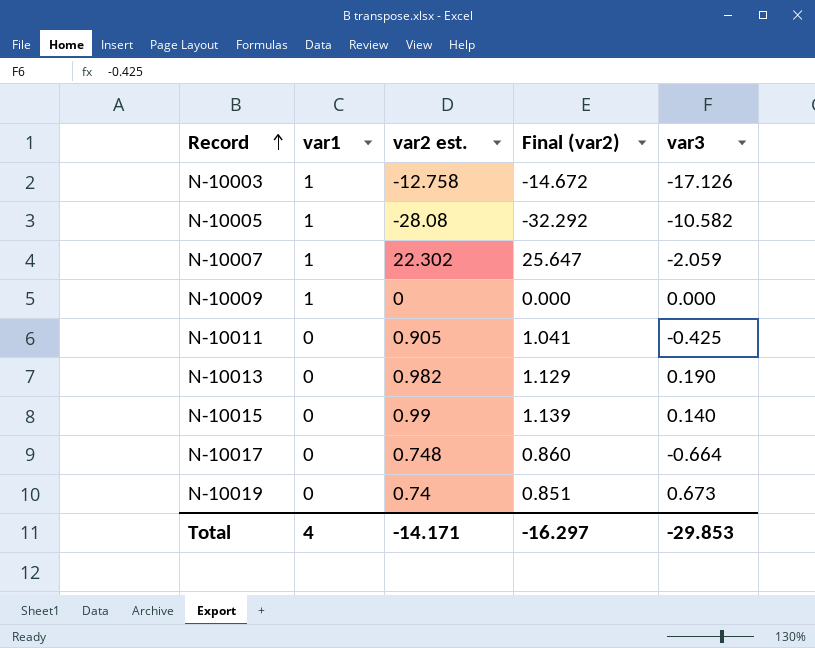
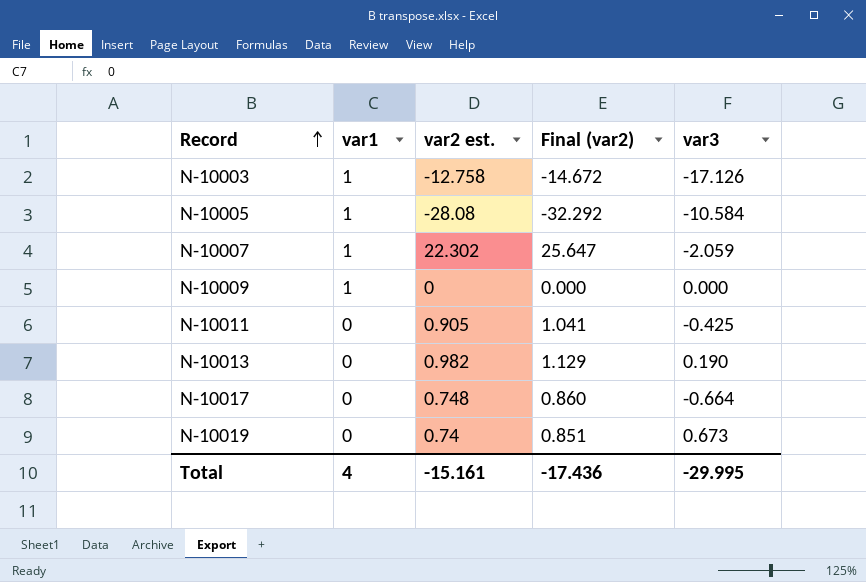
row N-10015: 0 | 0.99 | 1.139 | 0.140 -> none
N-10005 | var3: -10.582 -> -10.584
Total | var2 est.: -14.171 -> -15.161
Total | Final (var2): -16.297 -> -17.436
Total | var3: -29.853 -> -29.995

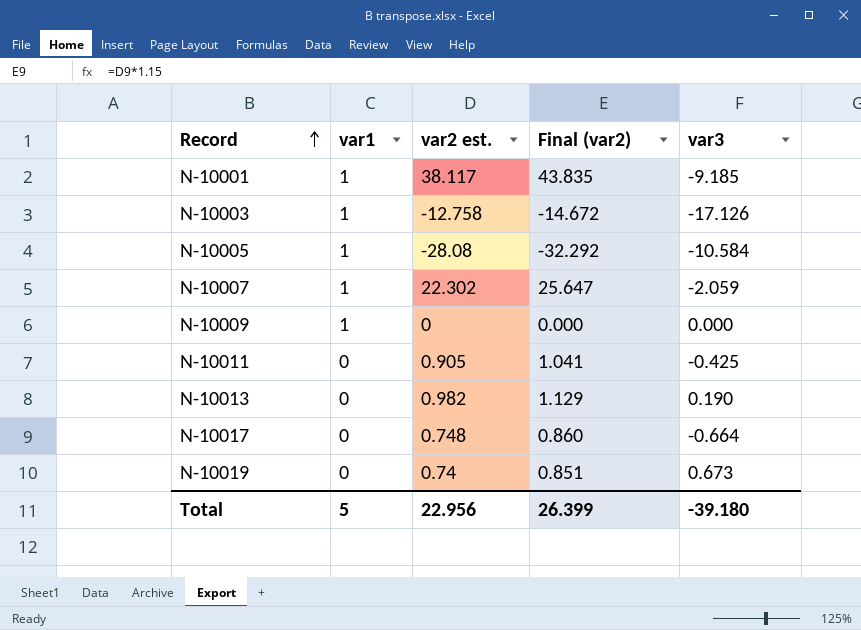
row N-10001: none -> 1 | 38.117 | 43.835 | -9.185
Total | var1: 4 -> 5
Total | var2 est.: -15.161 -> 22.956
Total | Final (var2): -17.436 -> 26.399
Total | var3: -29.995 -> -39.180

